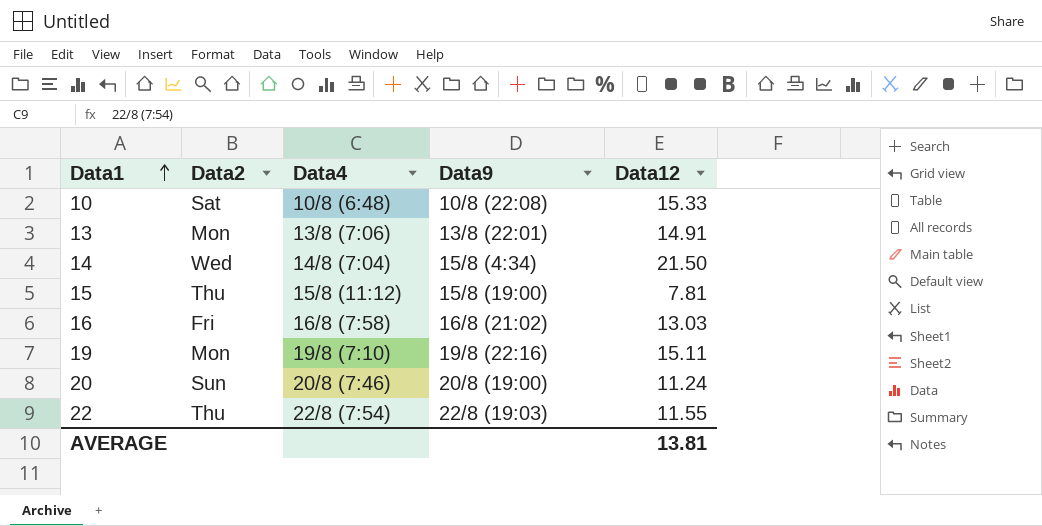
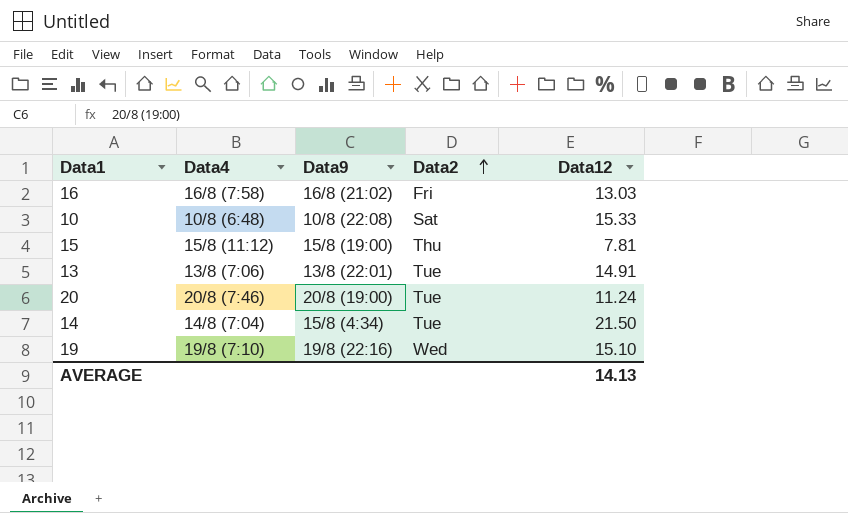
row order: Data1 ascending -> Data2 ascending
column Data2 | position: 2 -> 4
row 22: Thu | 22/8 (7:54) | 22/8 (19:03) | 11.55 -> none
13 | Data2: Mon -> Tue
20 | Data2: Sun -> Tue
14 | Data2: Wed -> Tue
19 | Data2: Mon -> Wed
19 | Data12: 15.11 -> 15.10
AVERAGE | Data12: 13.81 -> 14.13

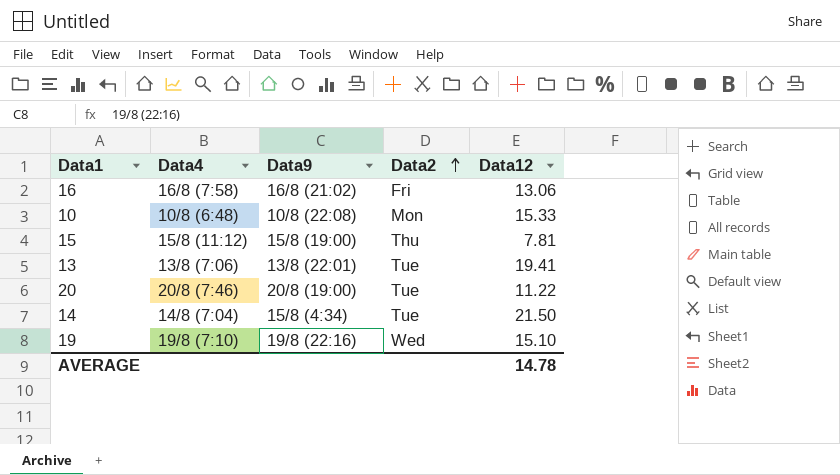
16 | Data12: 13.03 -> 13.06
10 | Data2: Sat -> Mon
13 | Data12: 14.91 -> 19.41
20 | Data12: 11.24 -> 11.22
AVERAGE | Data12: 14.13 -> 14.78

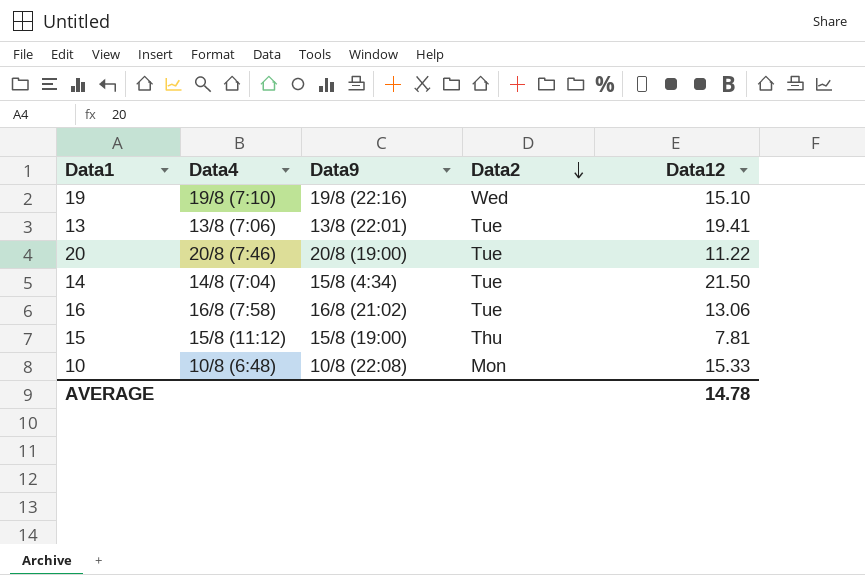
row order: Data2 ascending -> Data2 descending
16 | Data2: Fri -> Tue

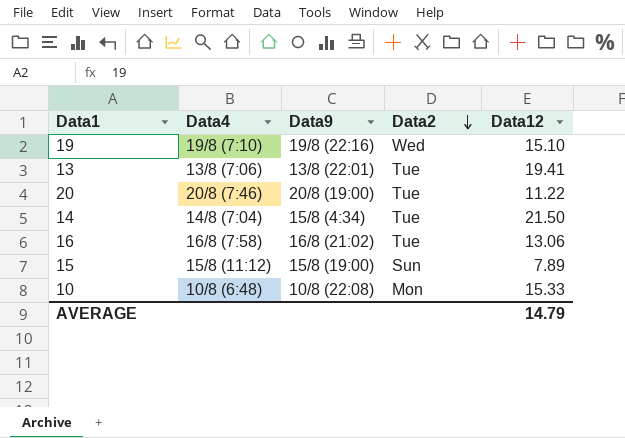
15 | Data2: Thu -> Sun
15 | Data12: 7.81 -> 7.89
AVERAGE | Data12: 14.78 -> 14.79

